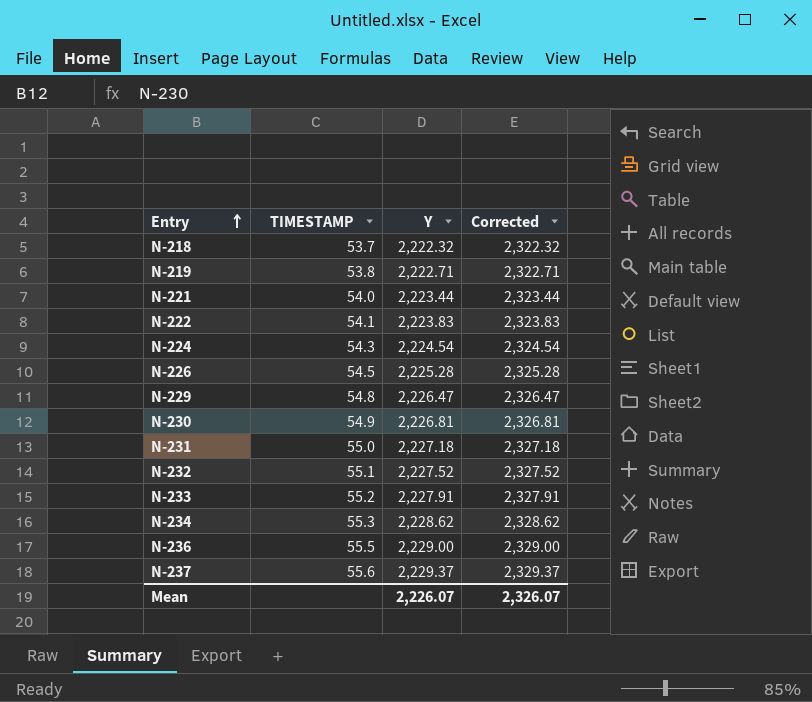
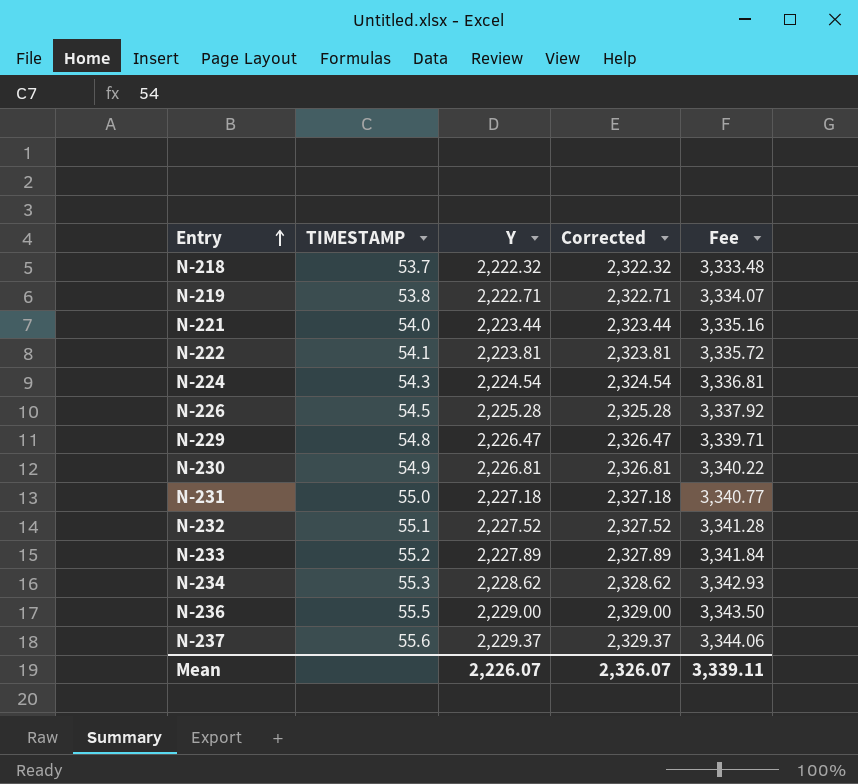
column Fee | formula: none -> [Y] * 1.5
N-222 | Y: 2,223.83 -> 2,223.81
N-222 | Corrected: 2,323.83 -> 2,323.81
N-233 | Y: 2,227.91 -> 2,227.89
N-233 | Corrected: 2,327.91 -> 2,327.89

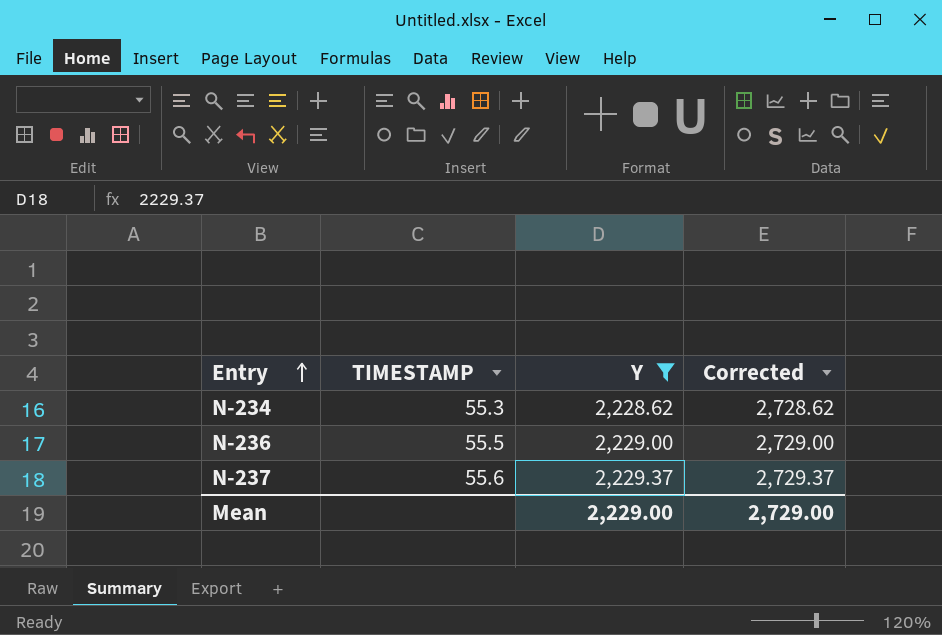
filter: none -> Y >= 2,228.62
column Fee | formula: [Y] * 1.5 -> none
column Corrected | formula: [Y] + 100 -> [Y] + 500
Mean | Y: 2,226.07 -> 2,229.00
Mean | Corrected: 2,326.07 -> 2,729.00

